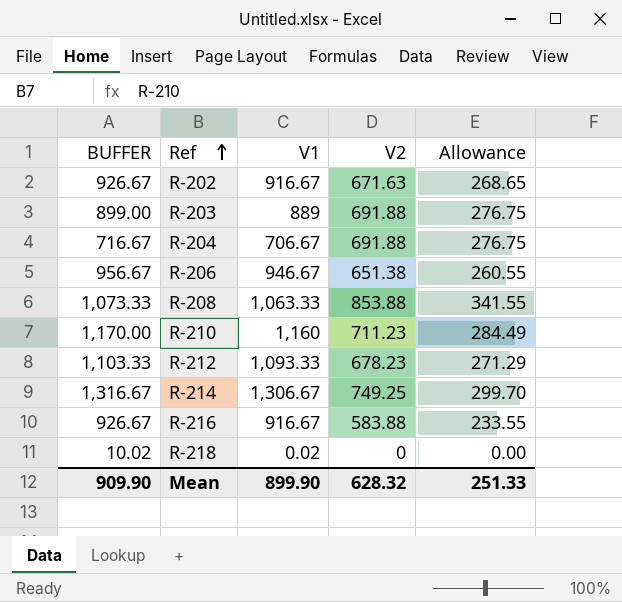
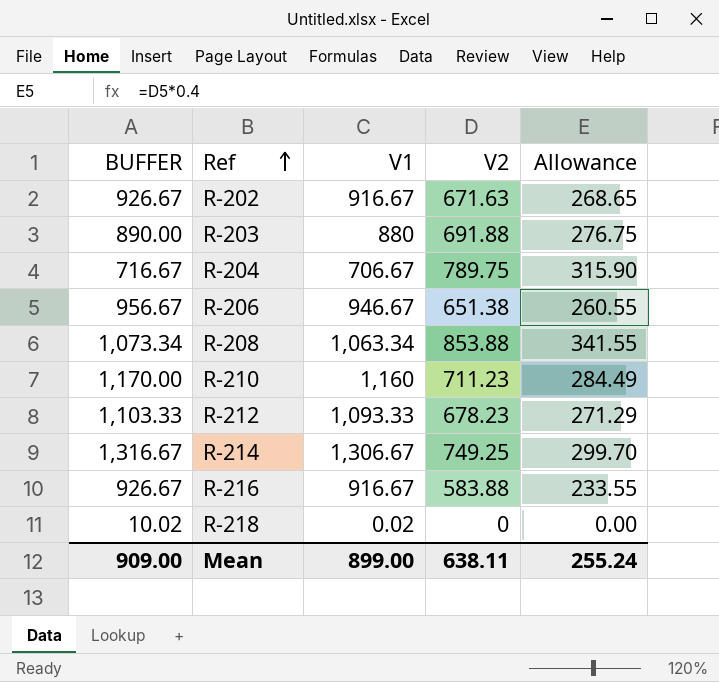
R-203 | BUFFER: 899.00 -> 890.00
R-203 | V1: 889 -> 880
R-204 | V2: 691.88 -> 789.75
R-204 | Allowance: 276.75 -> 315.90
R-208 | BUFFER: 1,073.33 -> 1,073.34
R-208 | V1: 1,063.33 -> 1,063.34
Mean | BUFFER: 909.90 -> 909.00
Mean | V1: 899.90 -> 899.00
Mean | V2: 628.32 -> 638.11
Mean | Allowance: 251.33 -> 255.24

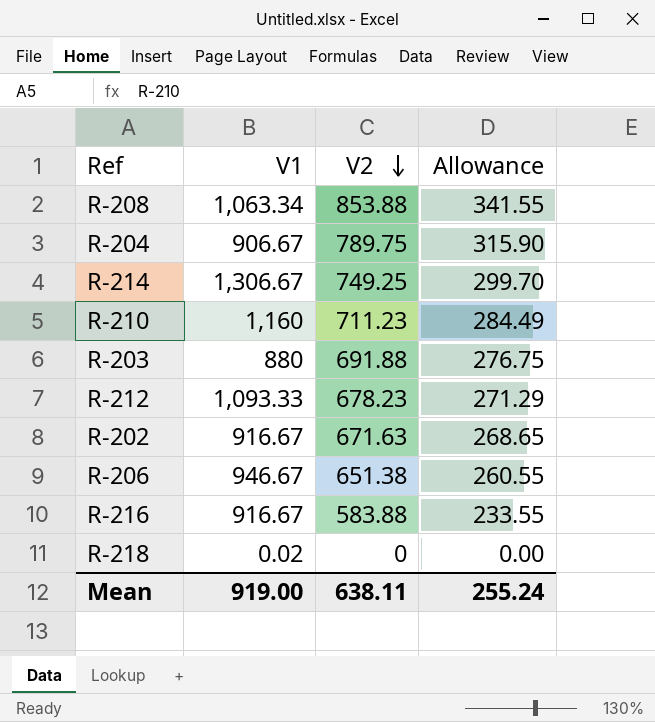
row order: Ref ascending -> V2 descending
column BUFFER | formula: [V1] + 10 -> none
R-204 | V1: 706.67 -> 906.67
Mean | V1: 899.00 -> 919.00

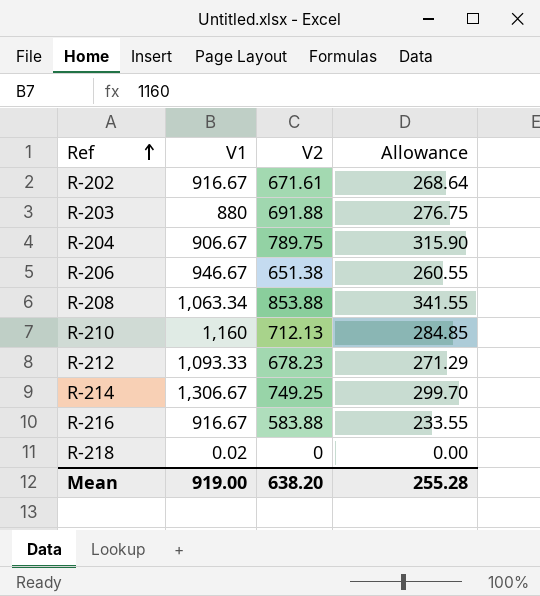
row order: V2 descending -> Ref ascending
R-202 | V2: 671.63 -> 671.61
R-202 | Allowance: 268.65 -> 268.64
R-210 | V2: 711.23 -> 712.13
R-210 | Allowance: 284.49 -> 284.85
Mean | V2: 638.11 -> 638.20
Mean | Allowance: 255.24 -> 255.28

